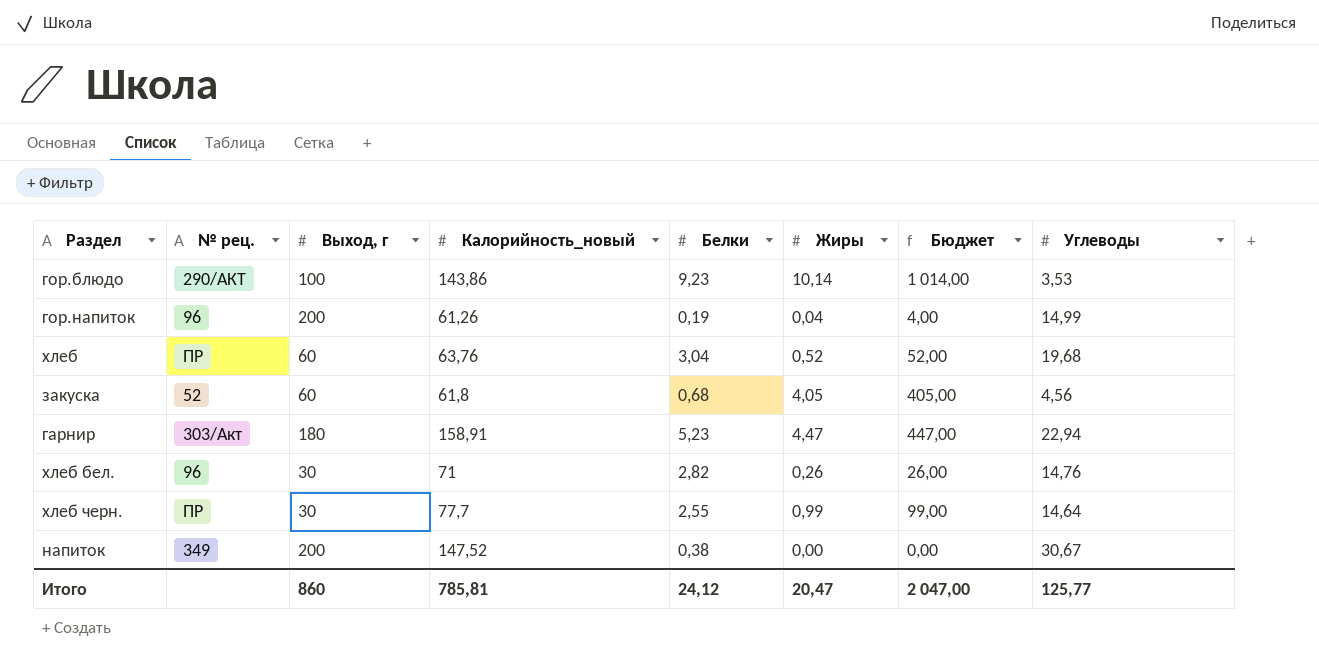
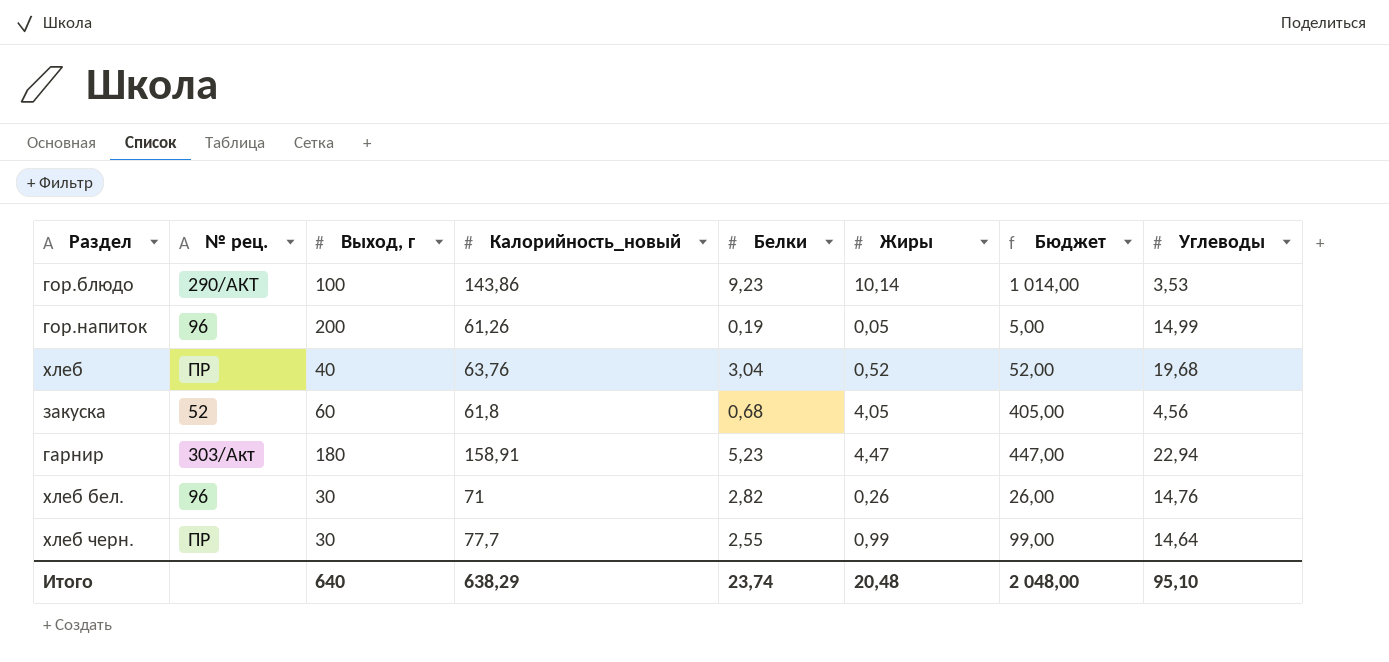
row напиток: 349 | 200 | 147,52 | 0,38 | 0,00 | 0,00 | 30,67 -> none
гор.напиток | Жиры: 0,04 -> 0,05
гор.напиток | Бюджет: 4,00 -> 5,00
хлеб | Выход, г: 60 -> 40
Итого | Выход, г: 860 -> 640
Итого | Калорийность_новый: 785,81 -> 638,29
Итого | Белки: 24,12 -> 23,74
Итого | Жиры: 20,47 -> 20,48
Итого | Бюджет: 2 047,00 -> 2 048,00
Итого | Углеводы: 125,77 -> 95,10

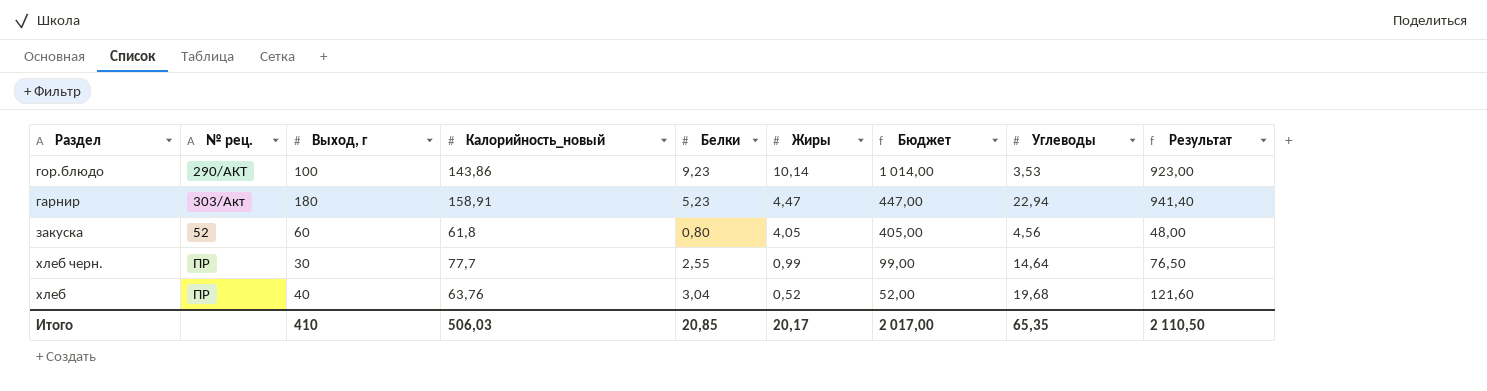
row order: none -> Жиры descending
column Результат | formula: none -> [Выход, г] * [Белки]
row гор.напиток: 96 | 200 | 61,26 | 0,19 | 0,05 | 5,00 | 14,99 -> none
row хлеб бел.: 96 | 30 | 71 | 2,82 | 0,26 | 26,00 | 14,76 -> none
закуска | Белки: 0,68 -> 0,80
Итого | Выход, г: 640 -> 410
Итого | Калорийность_новый: 638,29 -> 506,03
Итого | Белки: 23,74 -> 20,85
Итого | Жиры: 20,48 -> 20,17
Итого | Бюджет: 2 048,00 -> 2 017,00
Итого | Углеводы: 95,10 -> 65,35

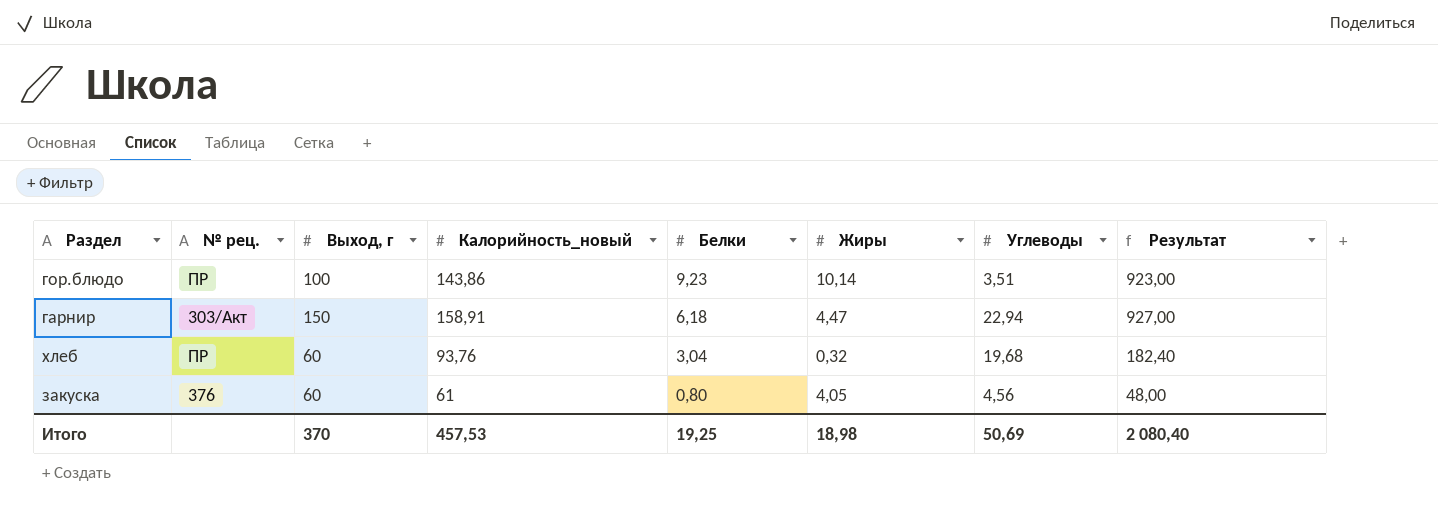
row order: Жиры descending -> Белки descending
column Бюджет | formula: [Жиры] * 100 -> none
row хлеб черн.: ПР | 30 | 77,7 | 2,55 | 0,99 | 99,00 | 14,64 | 76,50 -> none
гор.блюдо | № рец.: 290/АКТ -> ПР
гор.блюдо | Углеводы: 3,53 -> 3,51
гарнир | Выход, г: 180 -> 150
гарнир | Белки: 5,23 -> 6,18
гарнир | Результат: 941,40 -> 927,00
хлеб | Выход, г: 40 -> 60
хлеб | Калорийность_новый: 63,76 -> 93,76
хлеб | Жиры: 0,52 -> 0,32
хлеб | Результат: 121,60 -> 182,40
закуска | № рец.: 52 -> 376
закуска | Калорийность_новый: 61,8 -> 61
Итого | Выход, г: 410 -> 370
Итого | Калорийность_новый: 506,03 -> 457,53
Итого | Белки: 20,85 -> 19,25
Итого | Жиры: 20,17 -> 18,98
Итого | Углеводы: 65,35 -> 50,69
Итого | Результат: 2 110,50 -> 2 080,40

